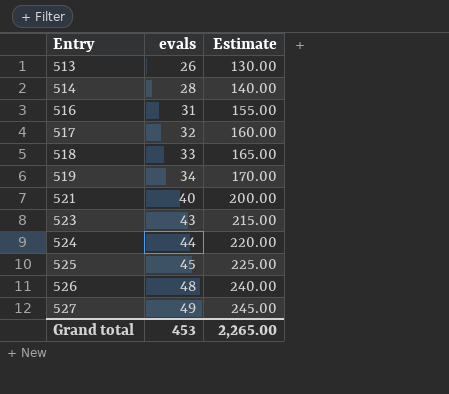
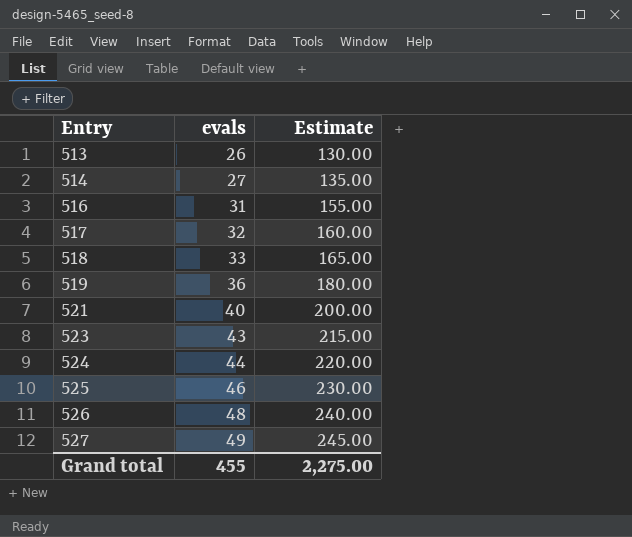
514 | evals: 28 -> 27
514 | Estimate: 140.00 -> 135.00
519 | evals: 34 -> 36
519 | Estimate: 170.00 -> 180.00
525 | evals: 45 -> 46
525 | Estimate: 225.00 -> 230.00
Grand total | evals: 453 -> 455
Grand total | Estimate: 2,265.00 -> 2,275.00

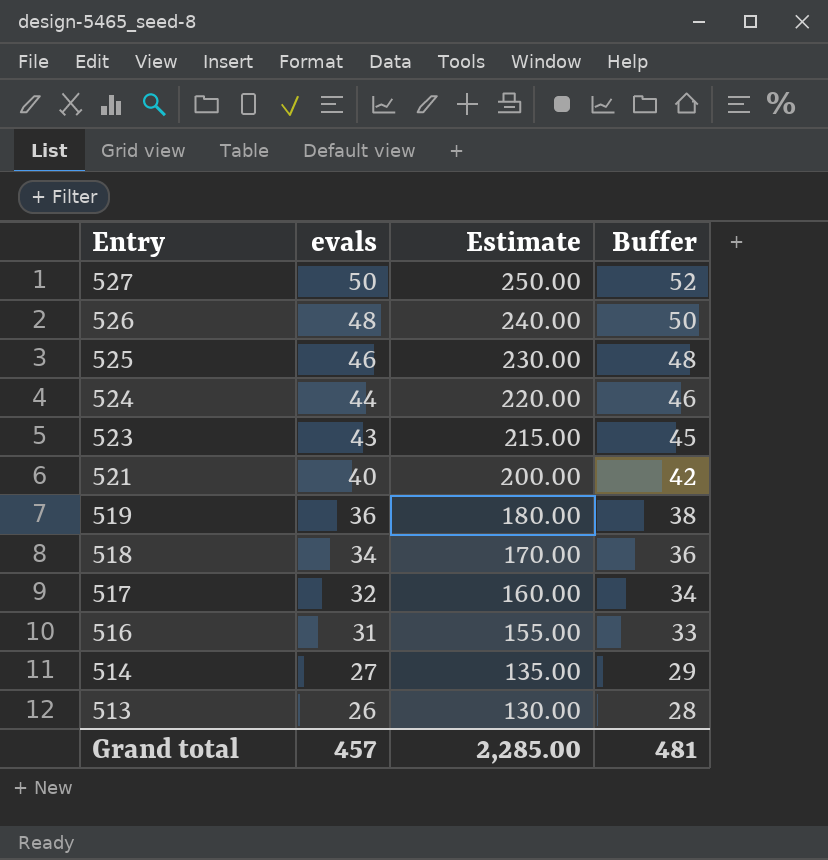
row order: Entry ascending -> Entry descending
column Buffer | formula: none -> [evals] + 2
527 | evals: 49 -> 50
527 | Estimate: 245.00 -> 250.00
518 | evals: 33 -> 34
518 | Estimate: 165.00 -> 170.00
Grand total | evals: 455 -> 457
Grand total | Estimate: 2,275.00 -> 2,285.00

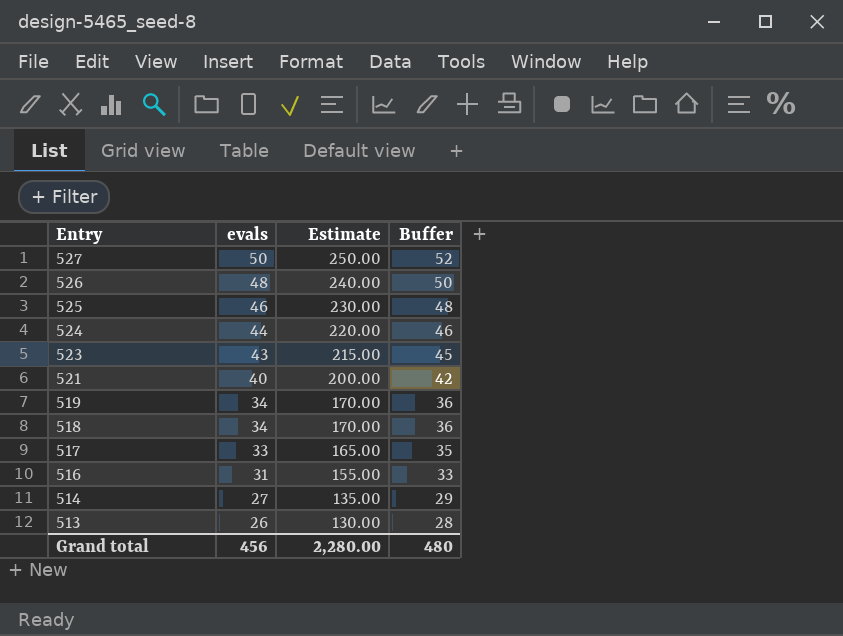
519 | evals: 36 -> 34
519 | Estimate: 180.00 -> 170.00
519 | Buffer: 38 -> 36
517 | evals: 32 -> 33
517 | Estimate: 160.00 -> 165.00
517 | Buffer: 34 -> 35
Grand total | evals: 457 -> 456
Grand total | Estimate: 2,285.00 -> 2,280.00
Grand total | Buffer: 481 -> 480

